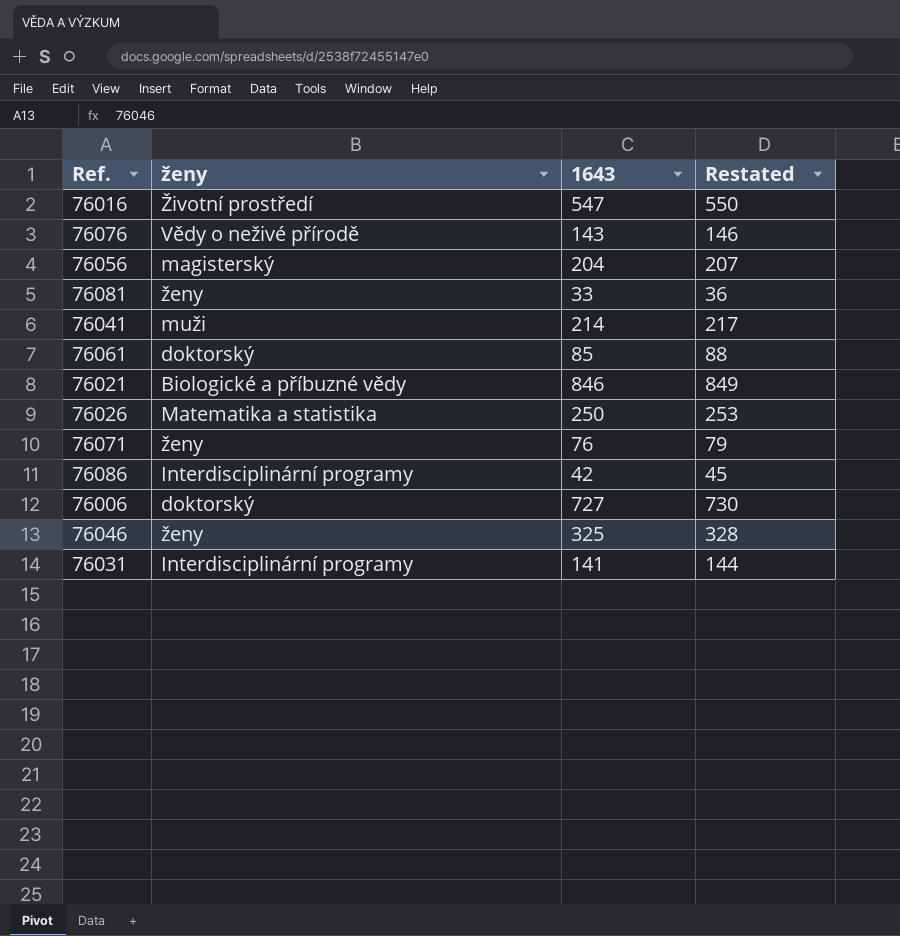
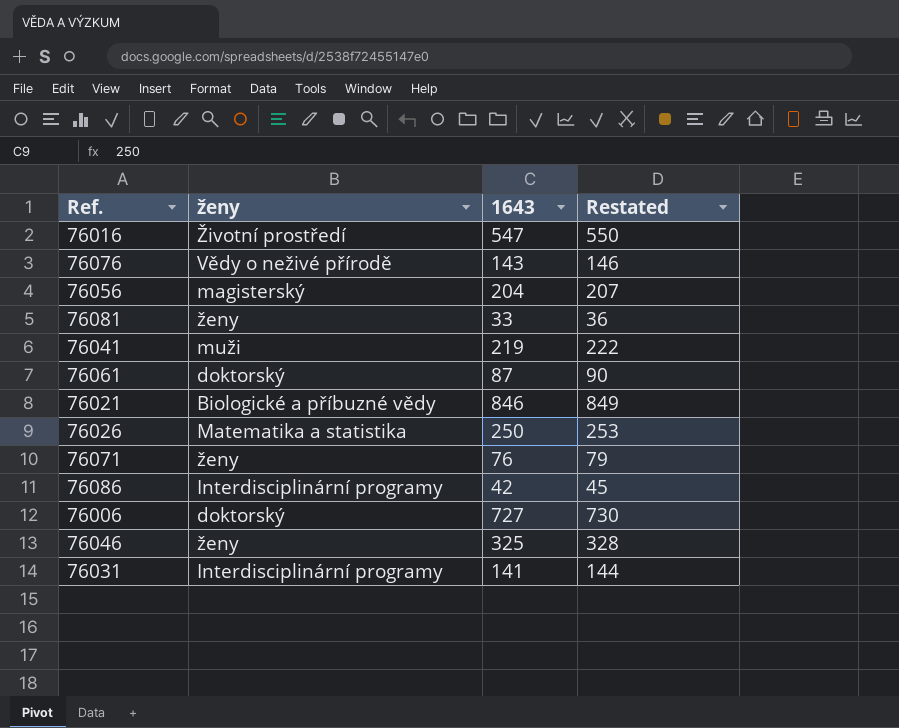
76041 | 1643: 214 -> 219
76041 | Restated: 217 -> 222
76061 | 1643: 85 -> 87
76061 | Restated: 88 -> 90

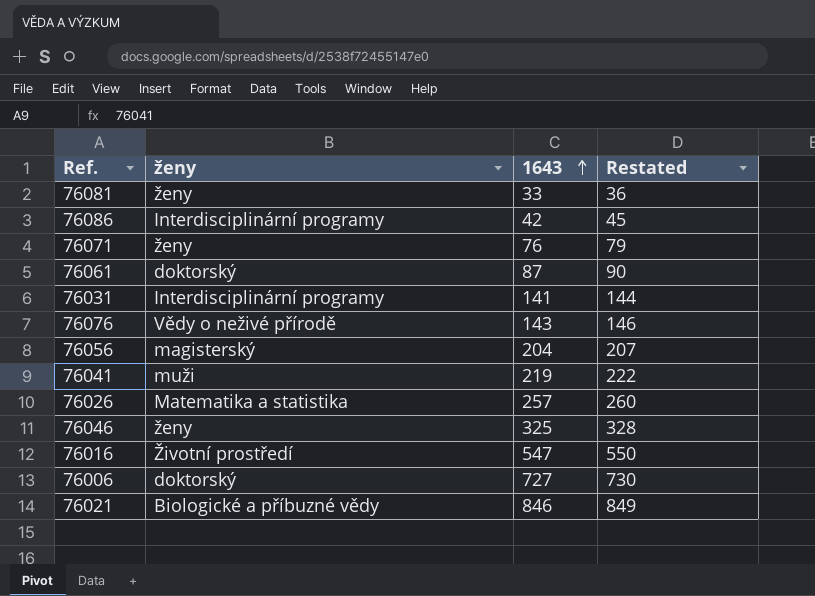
row order: none -> 1643 ascending
76026 | 1643: 250 -> 257
76026 | Restated: 253 -> 260

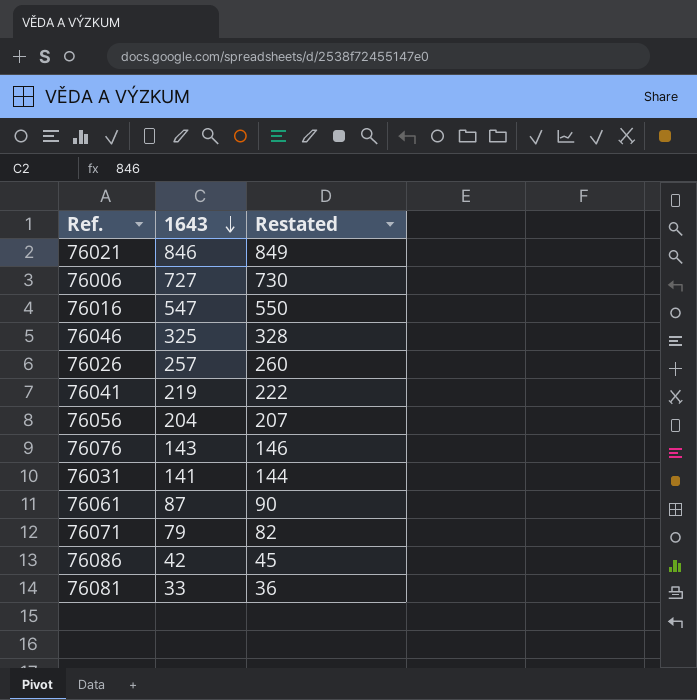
row order: 1643 ascending -> 1643 descending
column ženy | position: 2 -> none
76071 | 1643: 76 -> 79
76071 | Restated: 79 -> 82

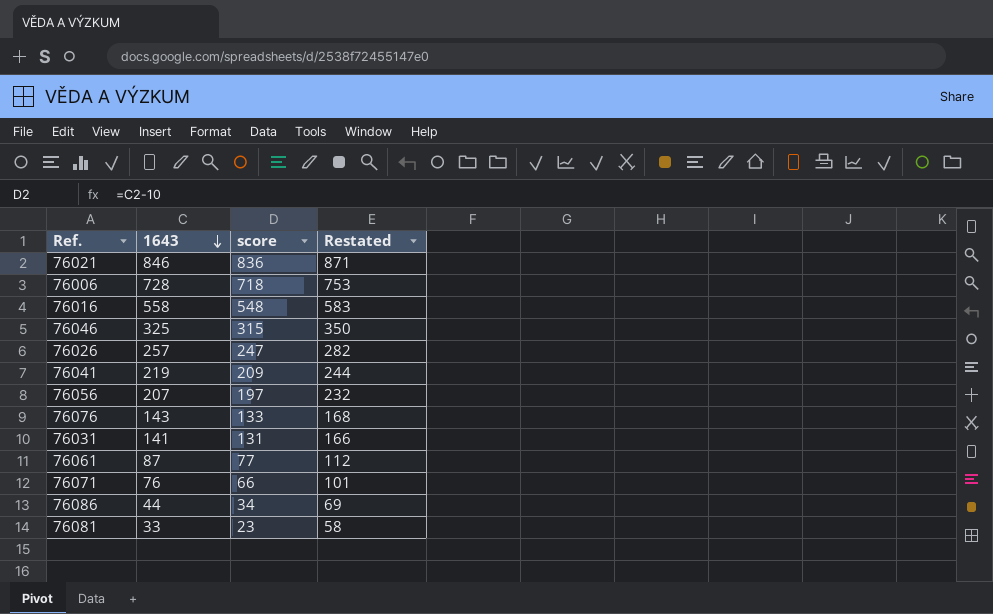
column score | formula: none -> [1643] - 10
column Restated | formula: [1643] + 3 -> [1643] + 25
76006 | 1643: 727 -> 728
76016 | 1643: 547 -> 558
76056 | 1643: 204 -> 207
76071 | 1643: 79 -> 76
76086 | 1643: 42 -> 44

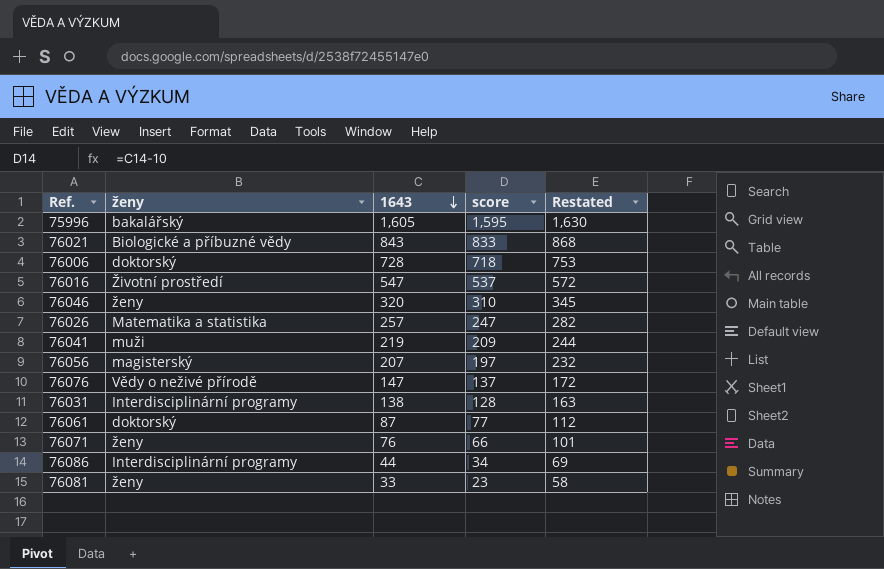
column ženy | position: none -> 2
row 75996: none -> bakalářský | 1,605 | 1,595 | 1,630
76021 | 1643: 846 -> 843
76021 | score: 836 -> 833
76021 | Restated: 871 -> 868
76016 | 1643: 558 -> 547
76016 | score: 548 -> 537
76016 | Restated: 583 -> 572
76046 | 1643: 325 -> 320
76046 | score: 315 -> 310
76046 | Restated: 350 -> 345
76076 | 1643: 143 -> 147
76076 | score: 133 -> 137
76076 | Restated: 168 -> 172
76031 | 1643: 141 -> 138
76031 | score: 131 -> 128
76031 | Restated: 166 -> 163

